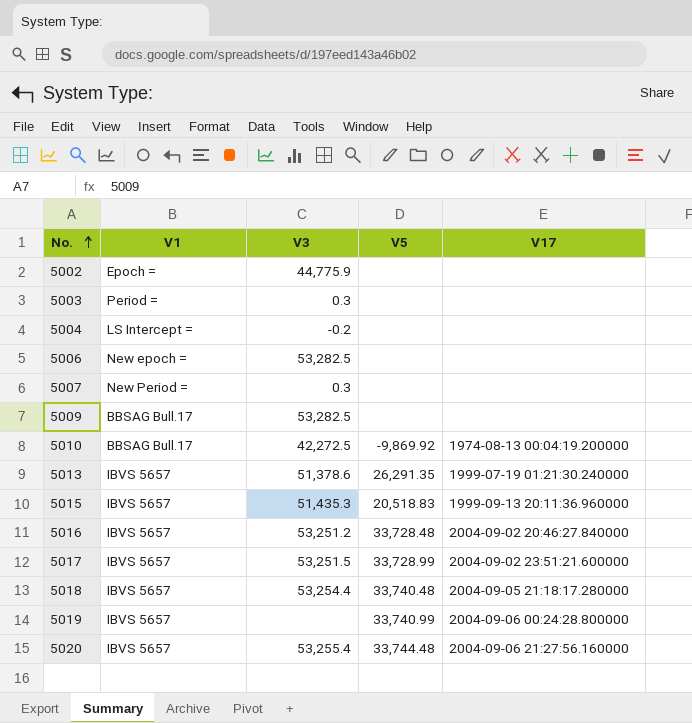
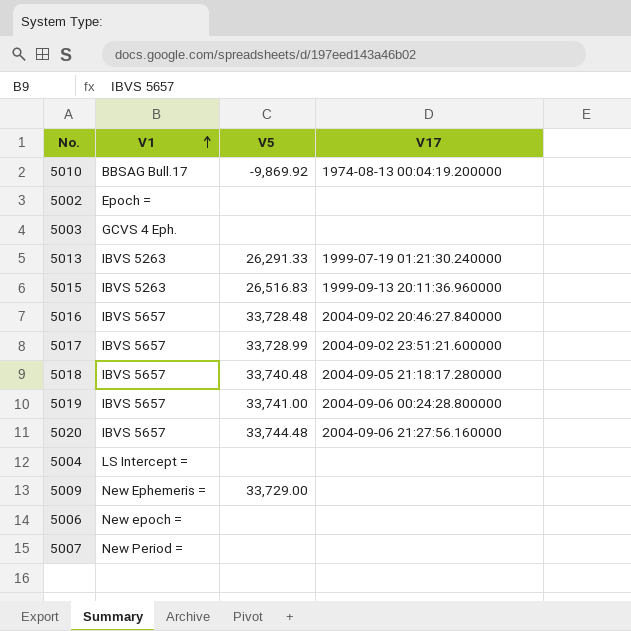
row order: No. ascending -> V1 ascending
column V3 | position: 3 -> none
5003 | V1: Period = -> GCVS 4 Eph.
5013 | V1: IBVS 5657 -> IBVS 5263
5013 | V5: 26,291.35 -> 26,291.33
5015 | V1: IBVS 5657 -> IBVS 5263
5015 | V5: 20,518.83 -> 26,516.83
5019 | V5: 33,740.99 -> 33,741.00
5009 | V1: BBSAG Bull.17 -> New Ephemeris =
5009 | V5: none -> 33,729.00

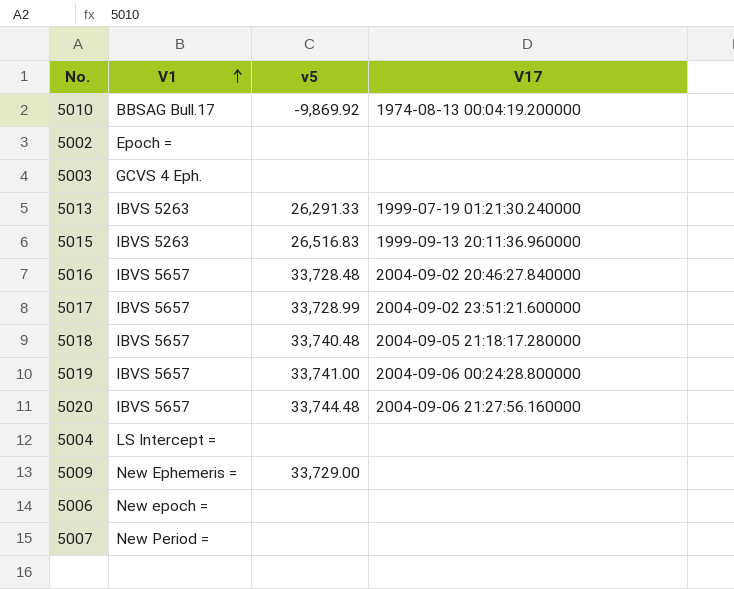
column name: V5 -> v5

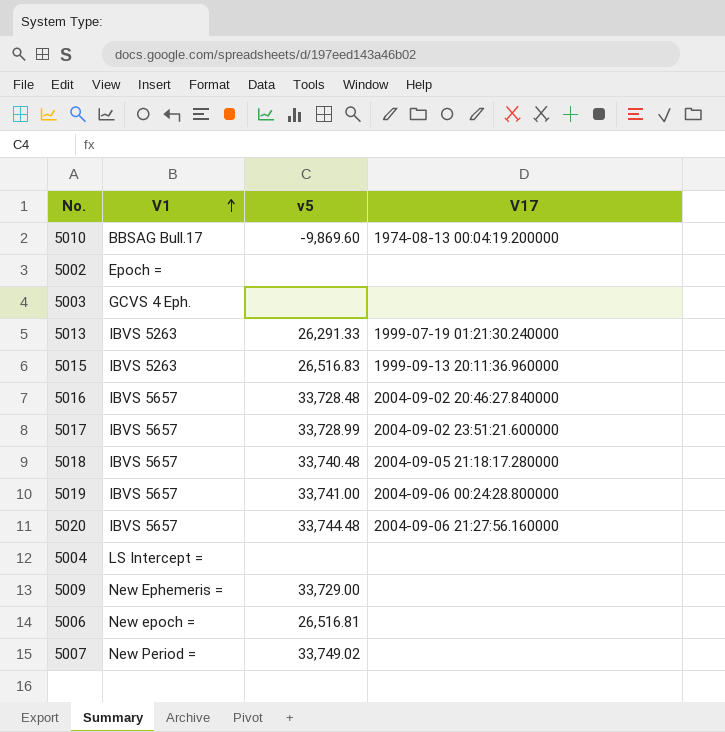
5010 | v5: -9,869.92 -> -9,869.60
5006 | v5: none -> 26,516.81
5007 | v5: none -> 33,749.02

